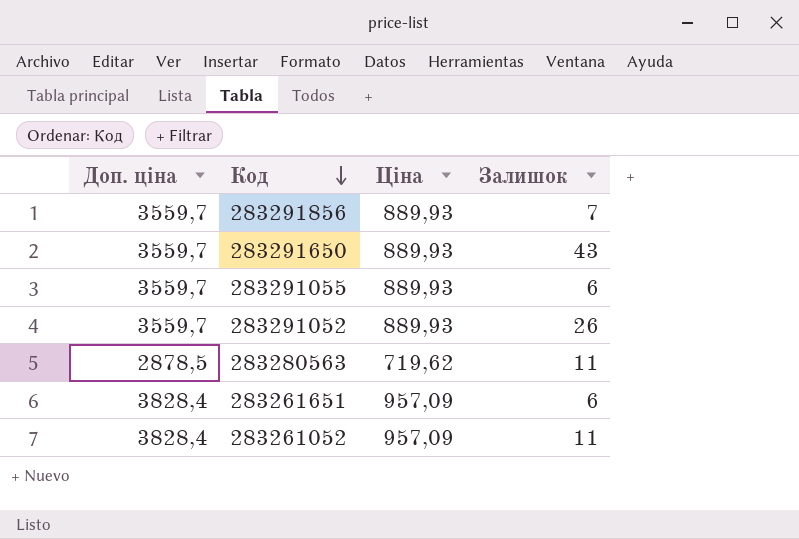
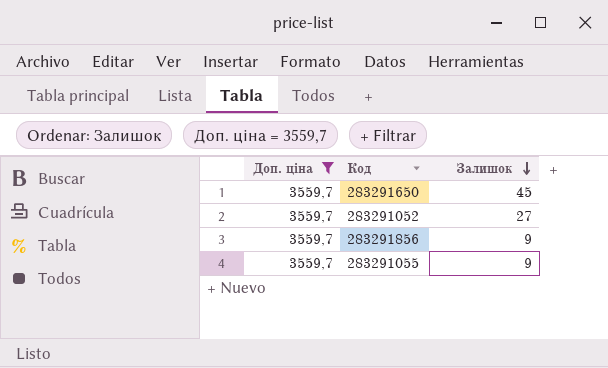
filter: none -> Доп. ціна = 3559,7
row order: Код descending -> Залишок descending
column Ціна | position: 3 -> none
283291650 | Залишок: 43 -> 45
283291052 | Залишок: 26 -> 27
283291856 | Залишок: 7 -> 9
283291055 | Залишок: 6 -> 9

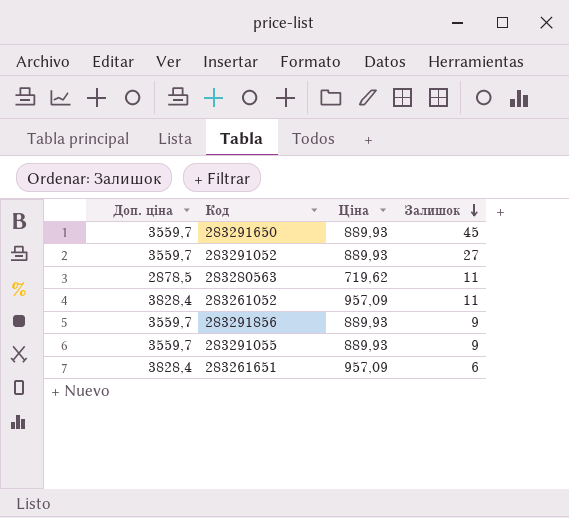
filter: Доп. ціна = 3559,7 -> none
column Ціна | position: none -> 3

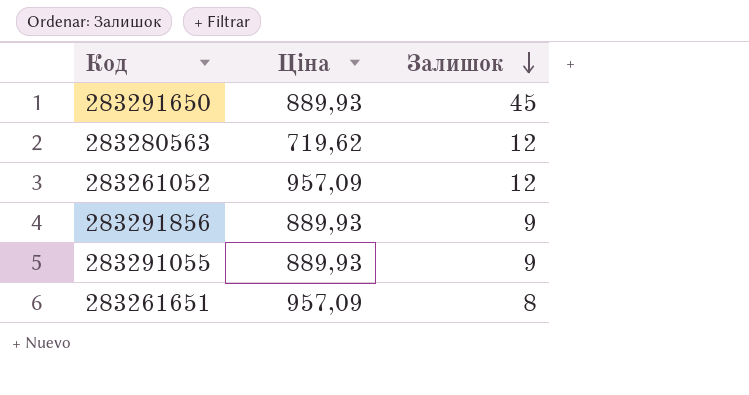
column Доп. ціна | position: 1 -> none
row 283291052: 3559,7 | 889,93 | 27 -> none
283280563 | Залишок: 11 -> 12
283261052 | Залишок: 11 -> 12
283261651 | Залишок: 6 -> 8

